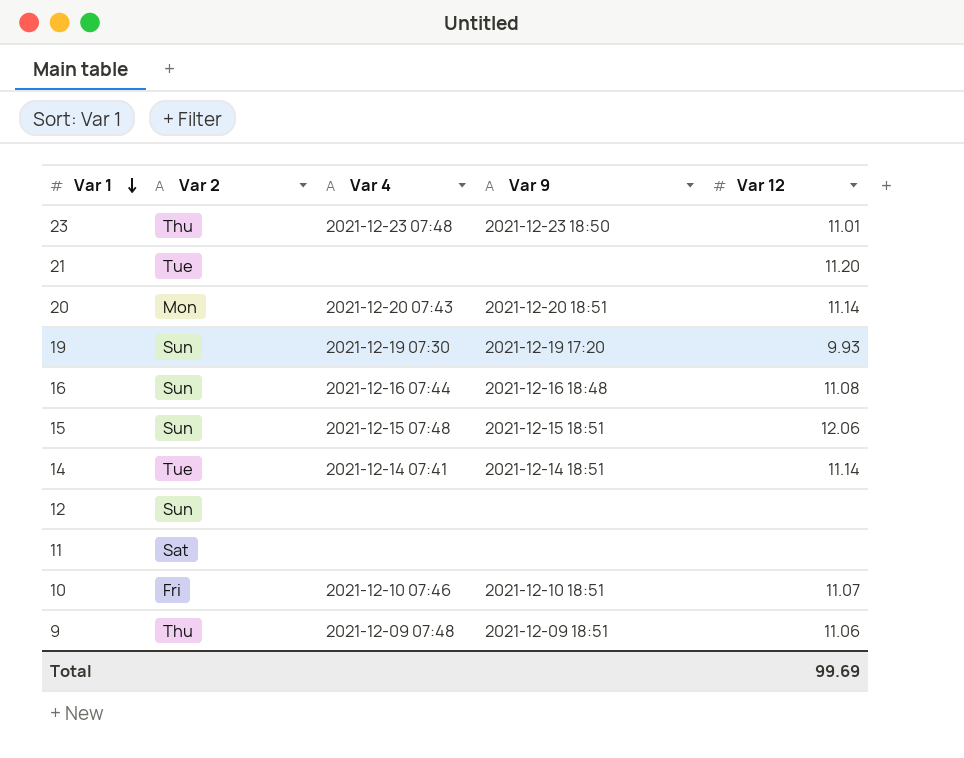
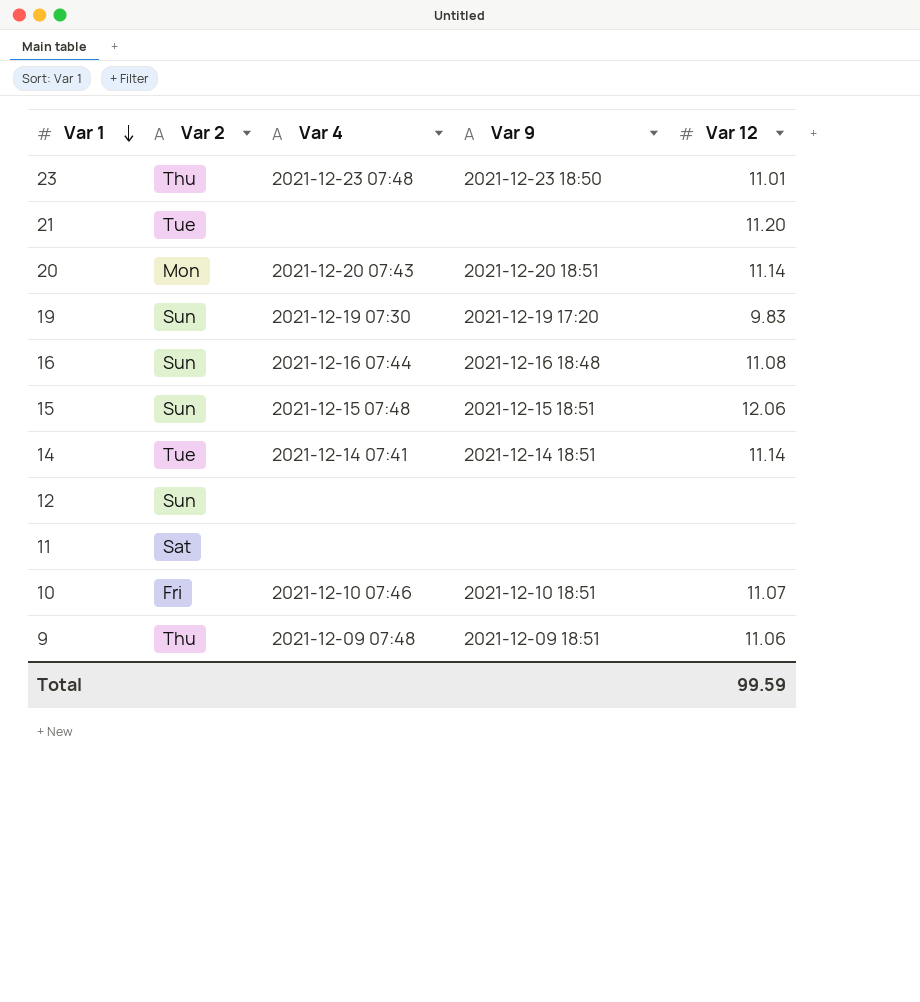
19 | Var 12: 9.93 -> 9.83
Total | Var 12: 99.69 -> 99.59

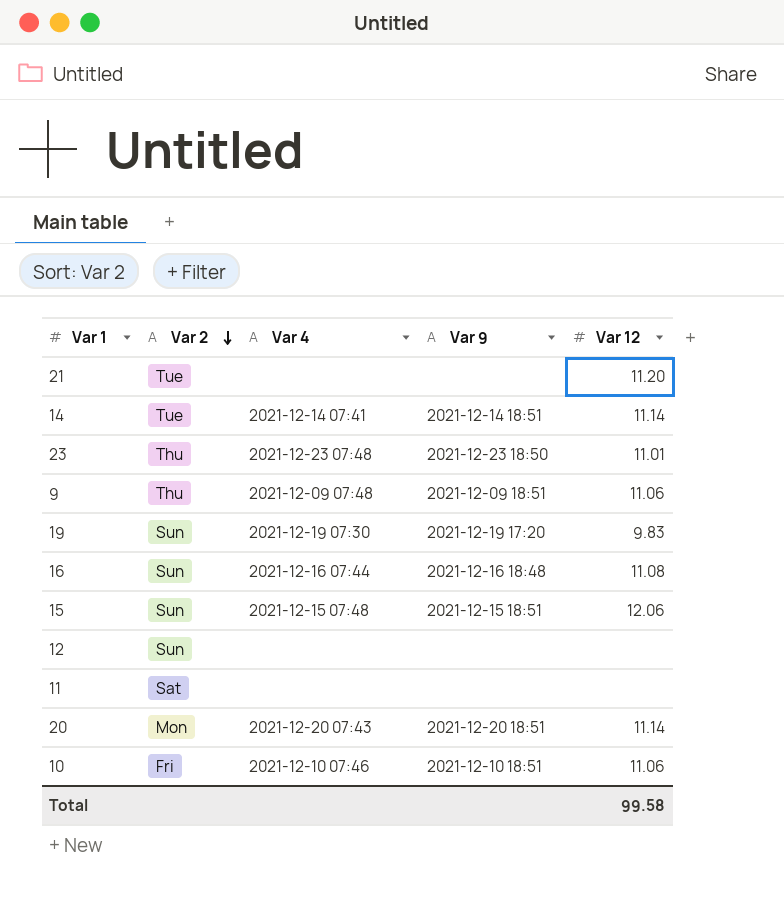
row order: Var 1 descending -> Var 2 descending
10 | Var 12: 11.07 -> 11.06
Total | Var 12: 99.59 -> 99.58

